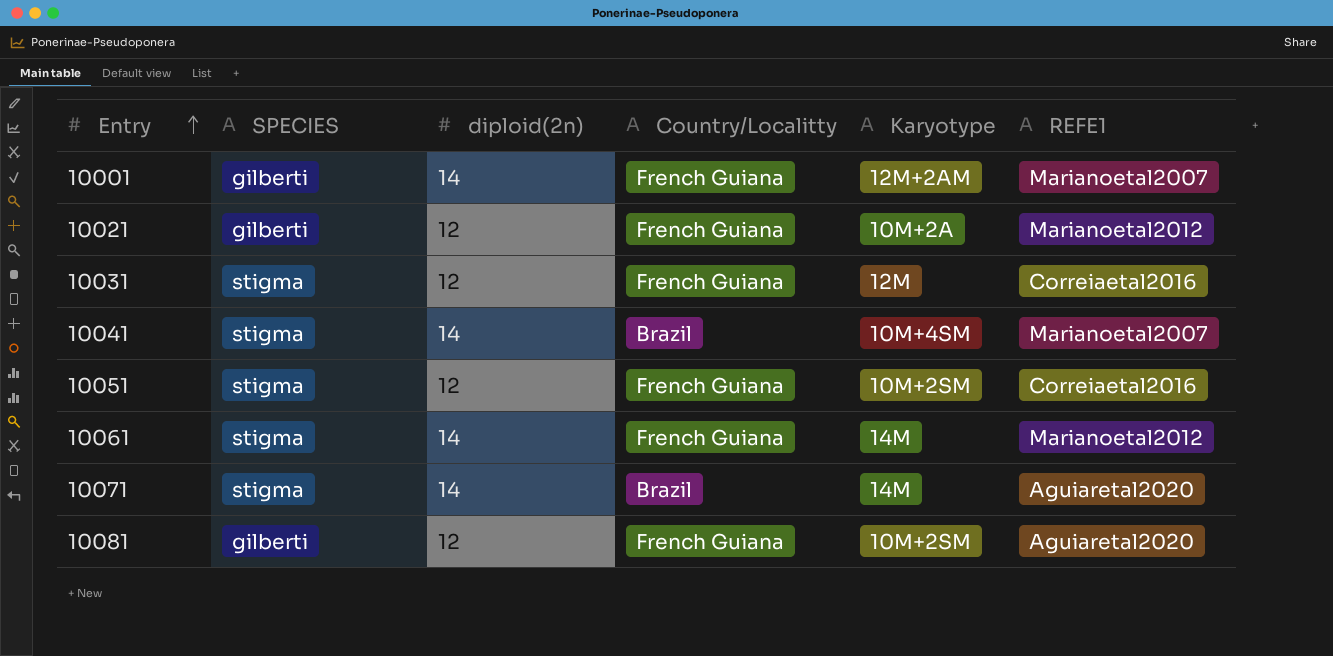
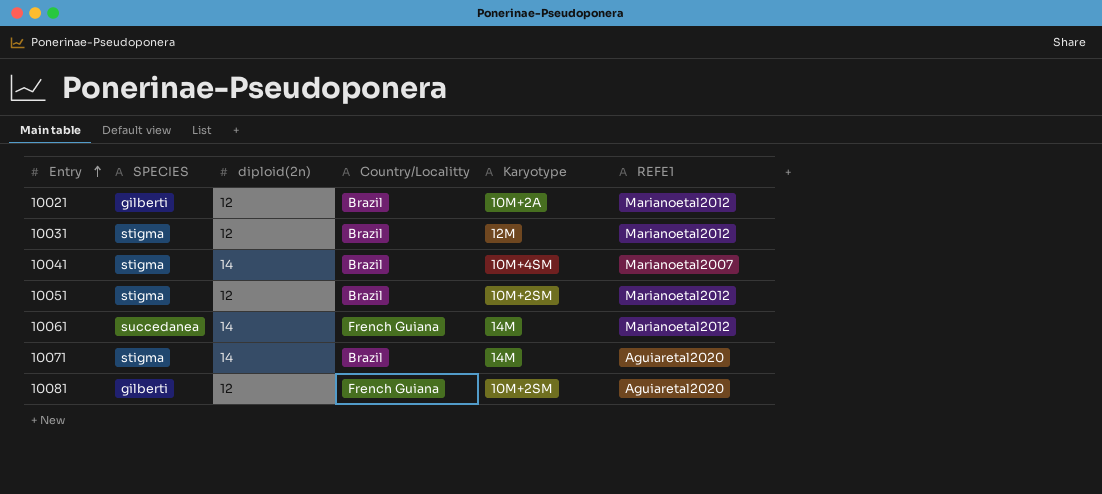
row 10001: gilberti | 14 | French Guiana | 12M+2AM | Marianoetal2007 -> none
10021 | Country/Localitty: French Guiana -> Brazil
10031 | Country/Localitty: French Guiana -> Brazil
10031 | REFE1: Correiaetal2016 -> Marianoetal2012
10051 | Country/Localitty: French Guiana -> Brazil
10051 | REFE1: Correiaetal2016 -> Marianoetal2012
10061 | SPECIES: stigma -> succedanea

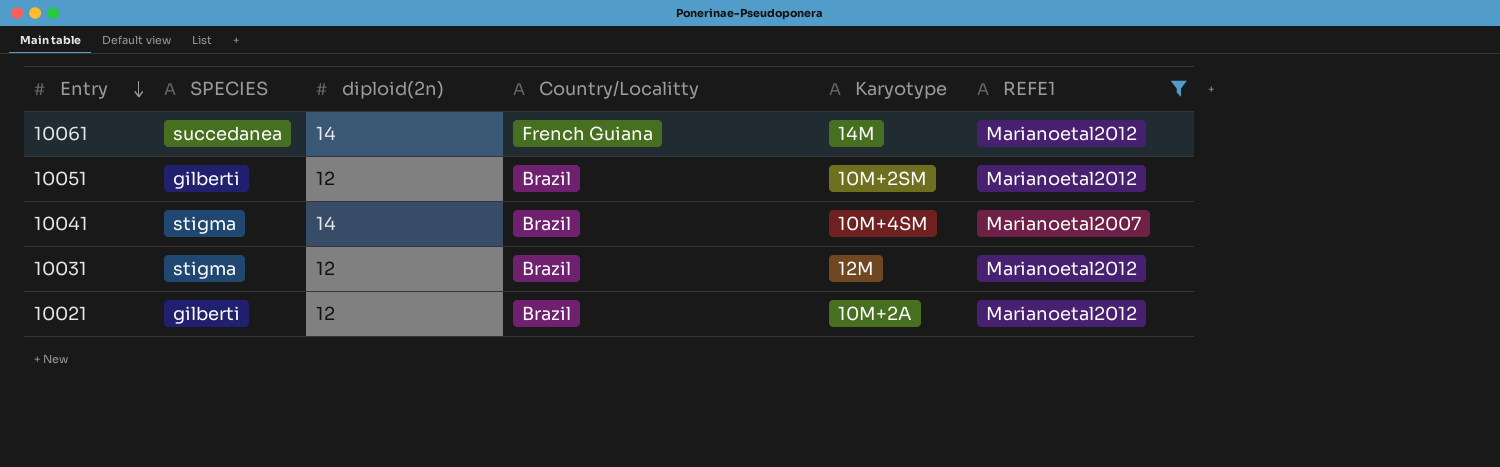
filter: none -> REFE1 != Aguiaretal2020
row order: Entry ascending -> Entry descending
10051 | SPECIES: stigma -> gilberti

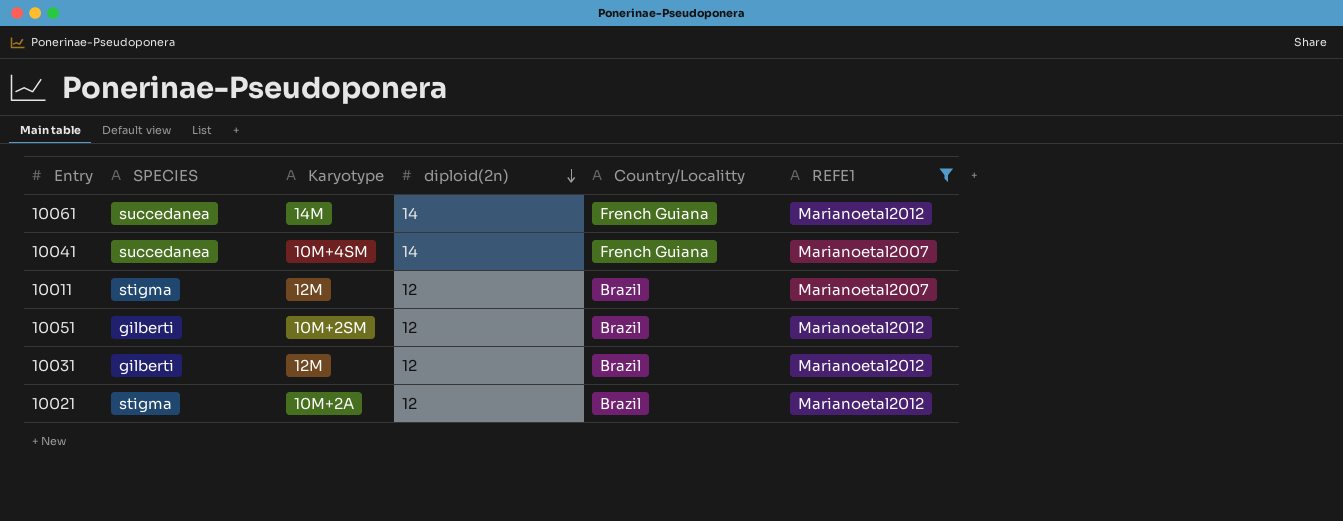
row order: Entry descending -> diploid(2n) descending
column Karyotype | position: 5 -> 3
10041 | SPECIES: stigma -> succedanea
10041 | Country/Localitty: Brazil -> French Guiana
row 10011: none -> stigma | 12M | 12 | Brazil | Marianoetal2007
10031 | SPECIES: stigma -> gilberti
10021 | SPECIES: gilberti -> stigma

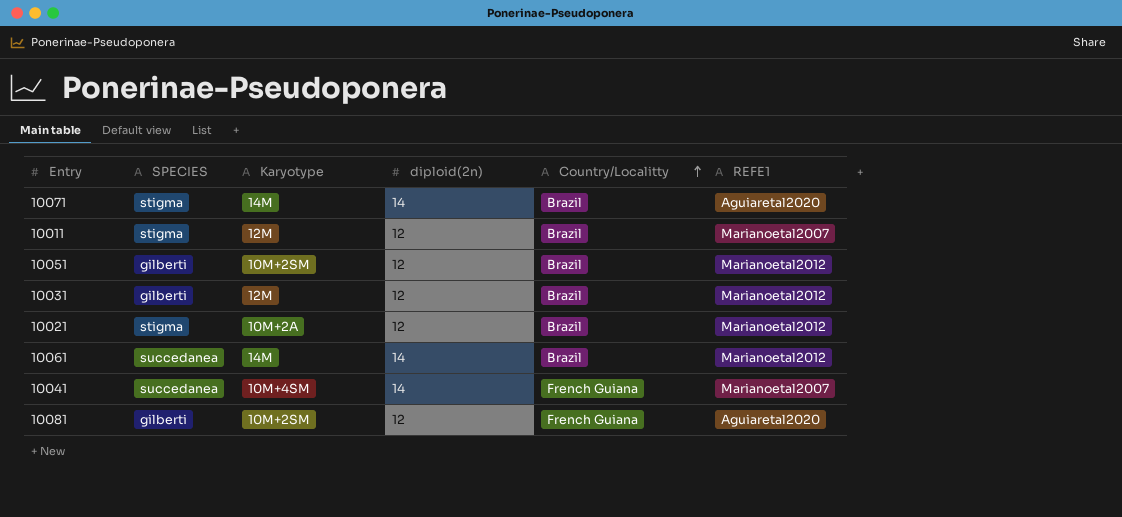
filter: REFE1 != Aguiaretal2020 -> none
row order: diploid(2n) descending -> Country/Localitty ascending
10061 | Country/Localitty: French Guiana -> Brazil

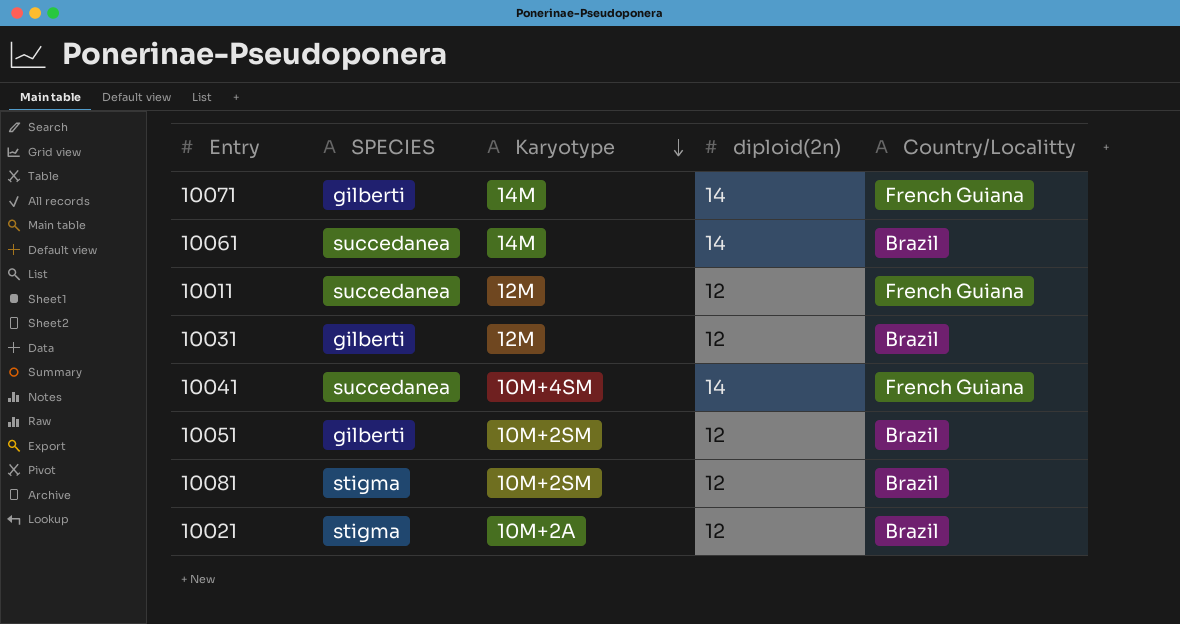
row order: Country/Localitty ascending -> Karyotype descending
column REFE1 | position: 6 -> none
10071 | SPECIES: stigma -> gilberti
10071 | Country/Localitty: Brazil -> French Guiana
10011 | SPECIES: stigma -> succedanea
10011 | Country/Localitty: Brazil -> French Guiana
10081 | SPECIES: gilberti -> stigma
10081 | Country/Localitty: French Guiana -> Brazil

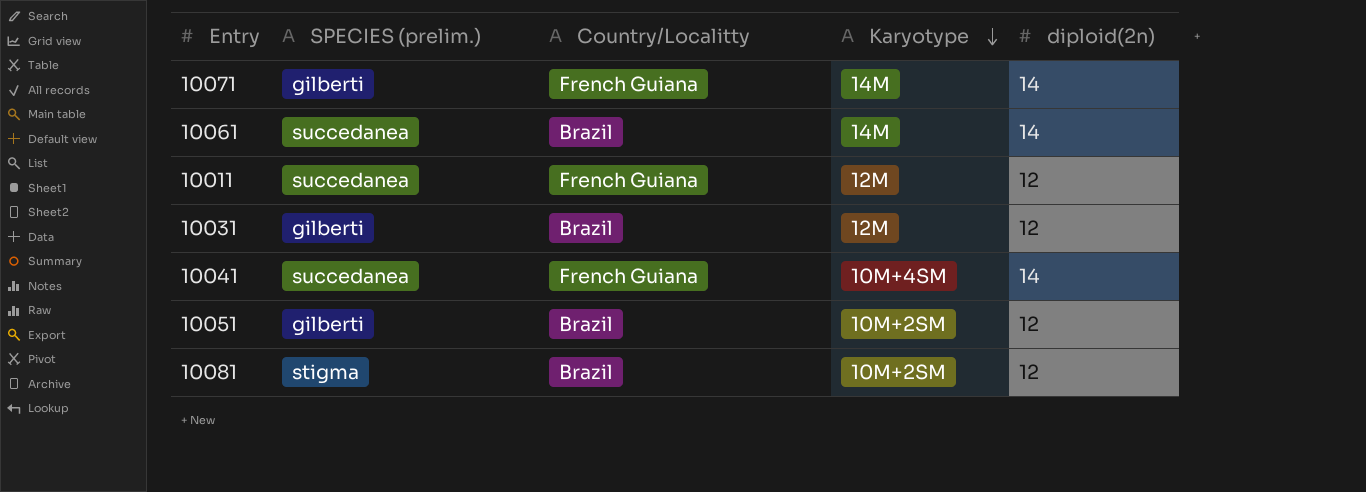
column name: SPECIES -> SPECIES (prelim.)
column Country/Localitty | position: 5 -> 3
row 10021: stigma | 10M+2A | 12 | Brazil -> none

